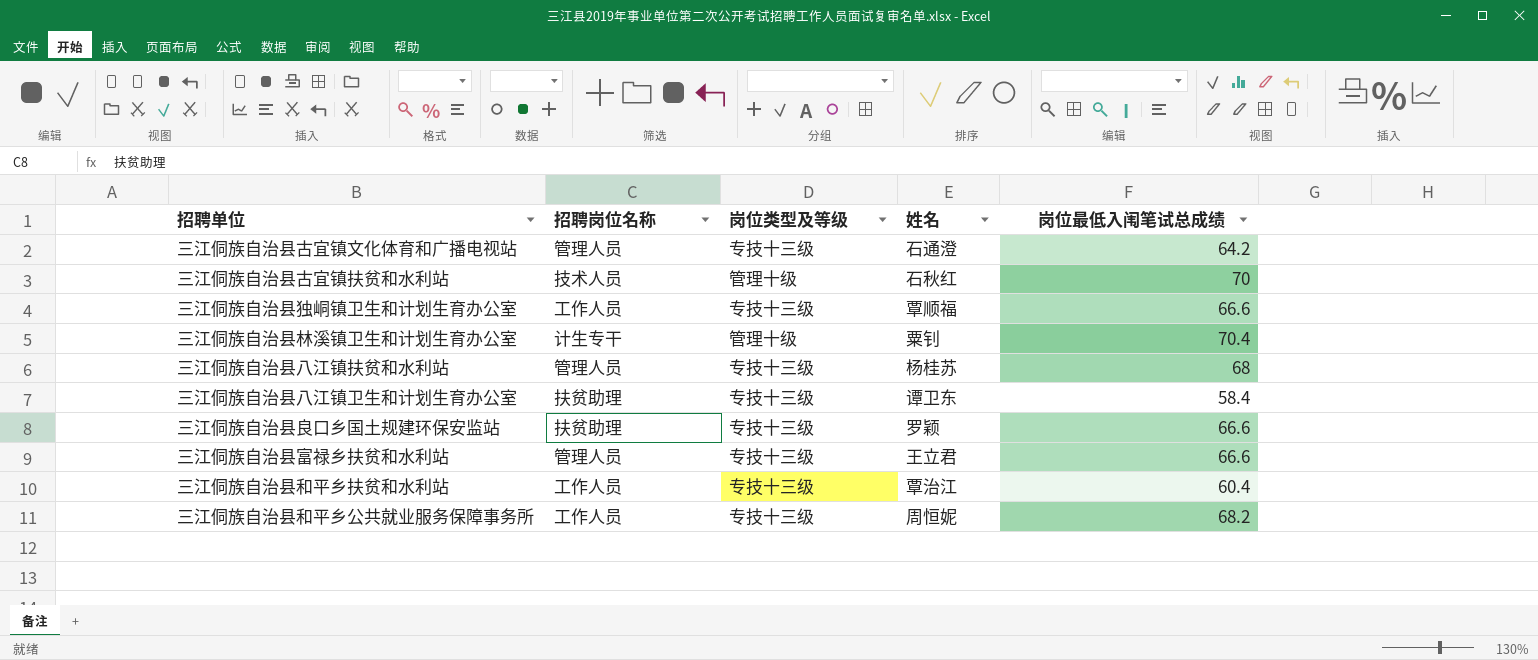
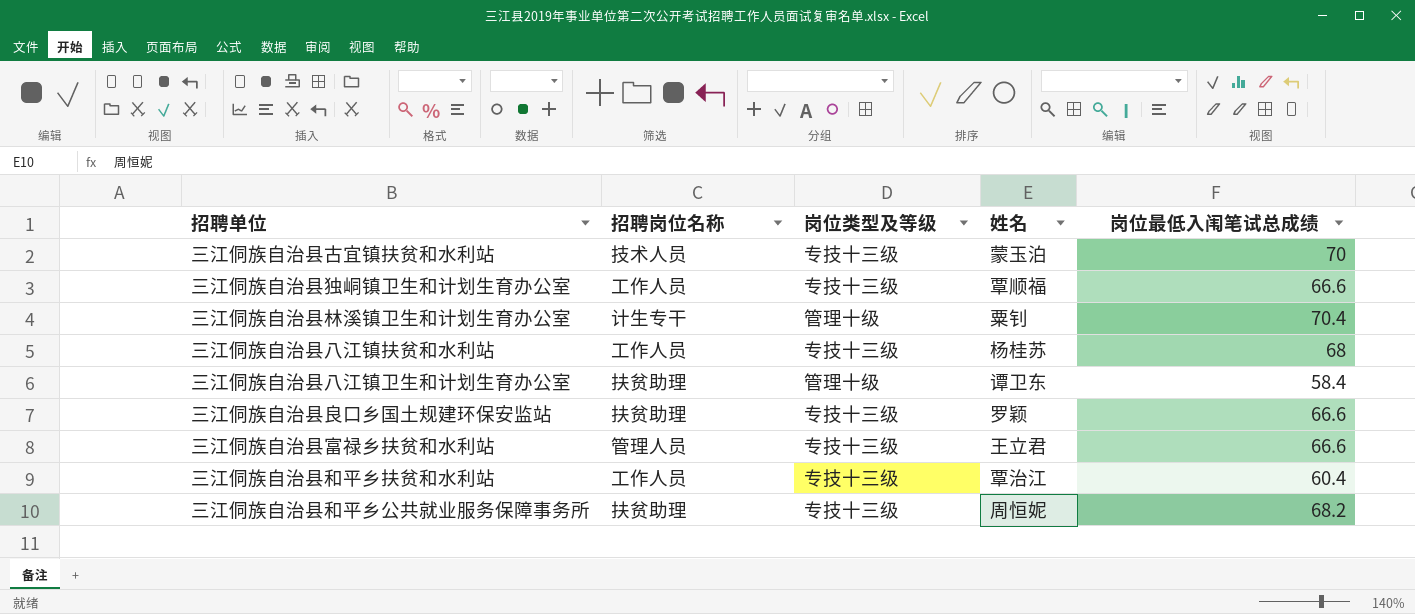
row 三江侗族自治县古宜镇文化体育和广播电视站: 管理人员 | 专技十三级 | 石通澄 | 64.2 -> none
三江侗族自治县古宜镇扶贫和水利站 | 岗位类型及等级: 管理十级 -> 专技十三级
三江侗族自治县古宜镇扶贫和水利站 | 姓名: 石秋红 -> 蒙玉泊
三江侗族自治县八江镇扶贫和水利站 | 招聘岗位名称: 管理人员 -> 工作人员
三江侗族自治县八江镇卫生和计划生育办公室 | 岗位类型及等级: 专技十三级 -> 管理十级
三江侗族自治县和平乡公共就业服务保障事务所 | 招聘岗位名称: 工作人员 -> 扶贫助理

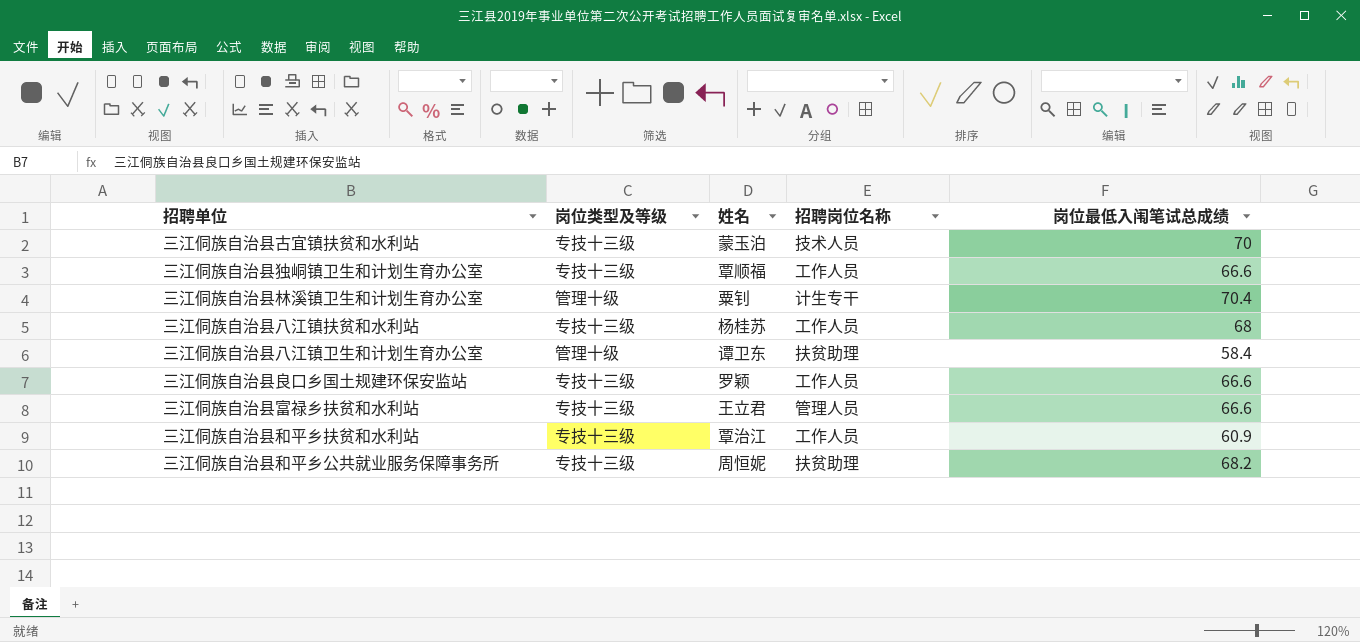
column 招聘岗位名称 | position: 2 -> 4
三江侗族自治县良口乡国土规建环保安监站 | 招聘岗位名称: 扶贫助理 -> 工作人员
三江侗族自治县和平乡扶贫和水利站 | 岗位最低入闱笔试总成绩: 60.4 -> 60.9

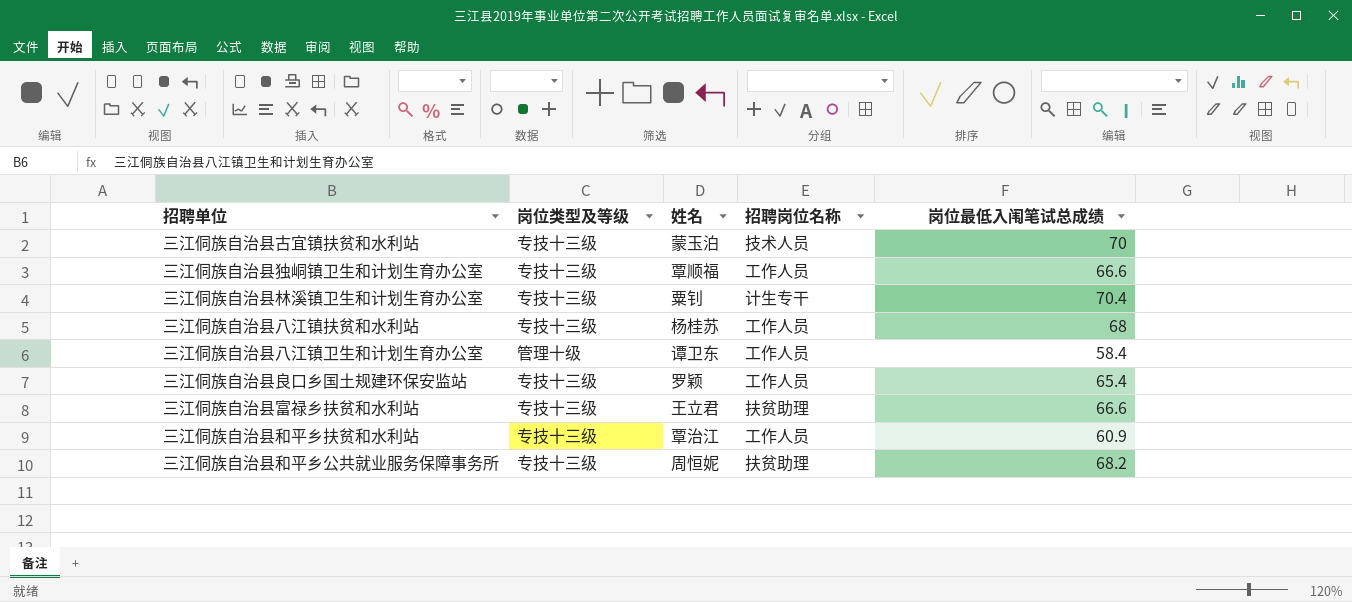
三江侗族自治县林溪镇卫生和计划生育办公室 | 岗位类型及等级: 管理十级 -> 专技十三级
三江侗族自治县八江镇卫生和计划生育办公室 | 招聘岗位名称: 扶贫助理 -> 工作人员
三江侗族自治县良口乡国土规建环保安监站 | 岗位最低入闱笔试总成绩: 66.6 -> 65.4
三江侗族自治县富禄乡扶贫和水利站 | 招聘岗位名称: 管理人员 -> 扶贫助理

